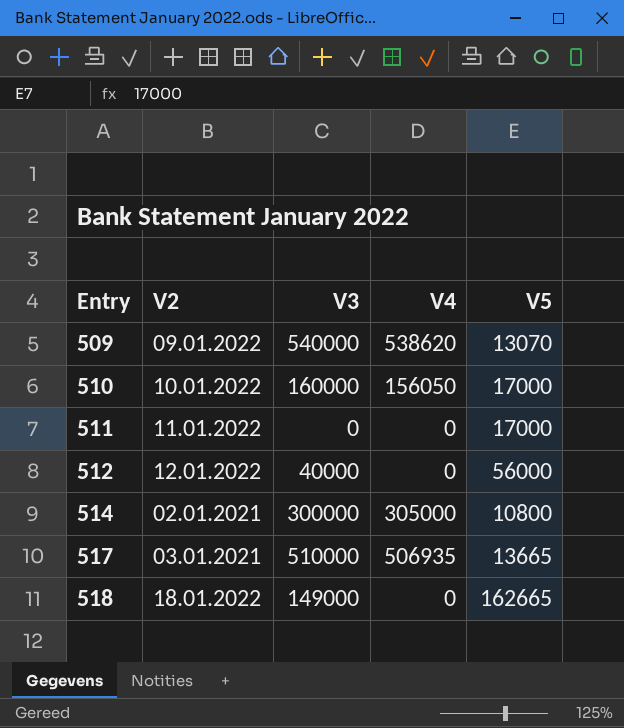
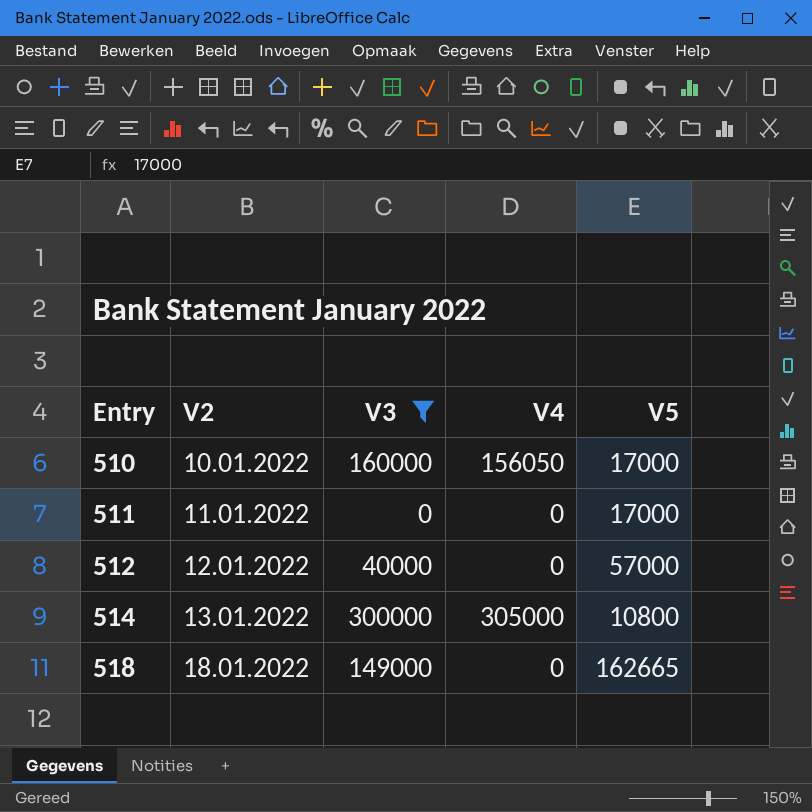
filter: none -> V3 <= 300000
512 | V5: 56000 -> 57000
514 | V2: 02.01.2021 -> 13.01.2022

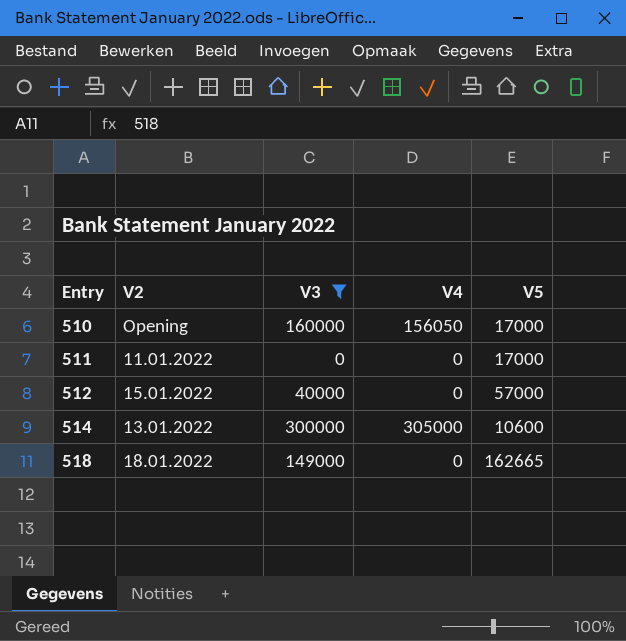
510 | V2: 10.01.2022 -> Opening
512 | V2: 12.01.2022 -> 15.01.2022
514 | V5: 10800 -> 10600

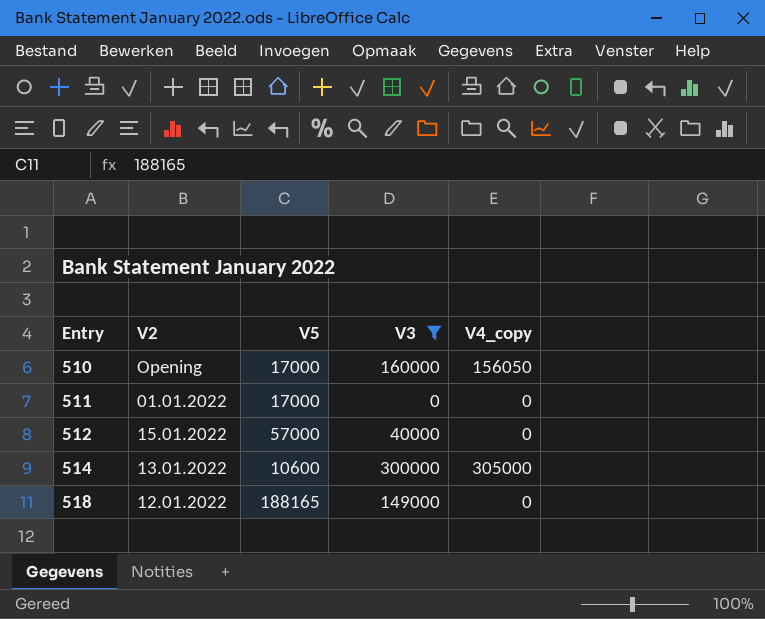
column V5 | position: 5 -> 3
column name: V4 -> V4_copy
511 | V2: 11.01.2022 -> 01.01.2022
518 | V2: 18.01.2022 -> 12.01.2022
518 | V5: 162665 -> 188165

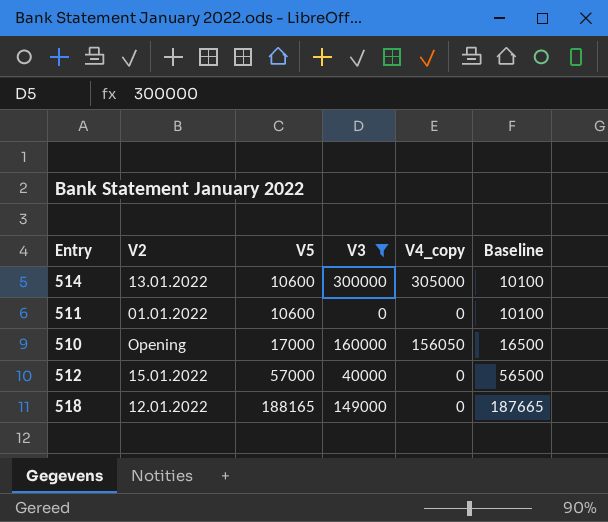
row order: Entry ascending -> V5 ascending
column Baseline | formula: none -> [V5] - 500
511 | V5: 17000 -> 10600

